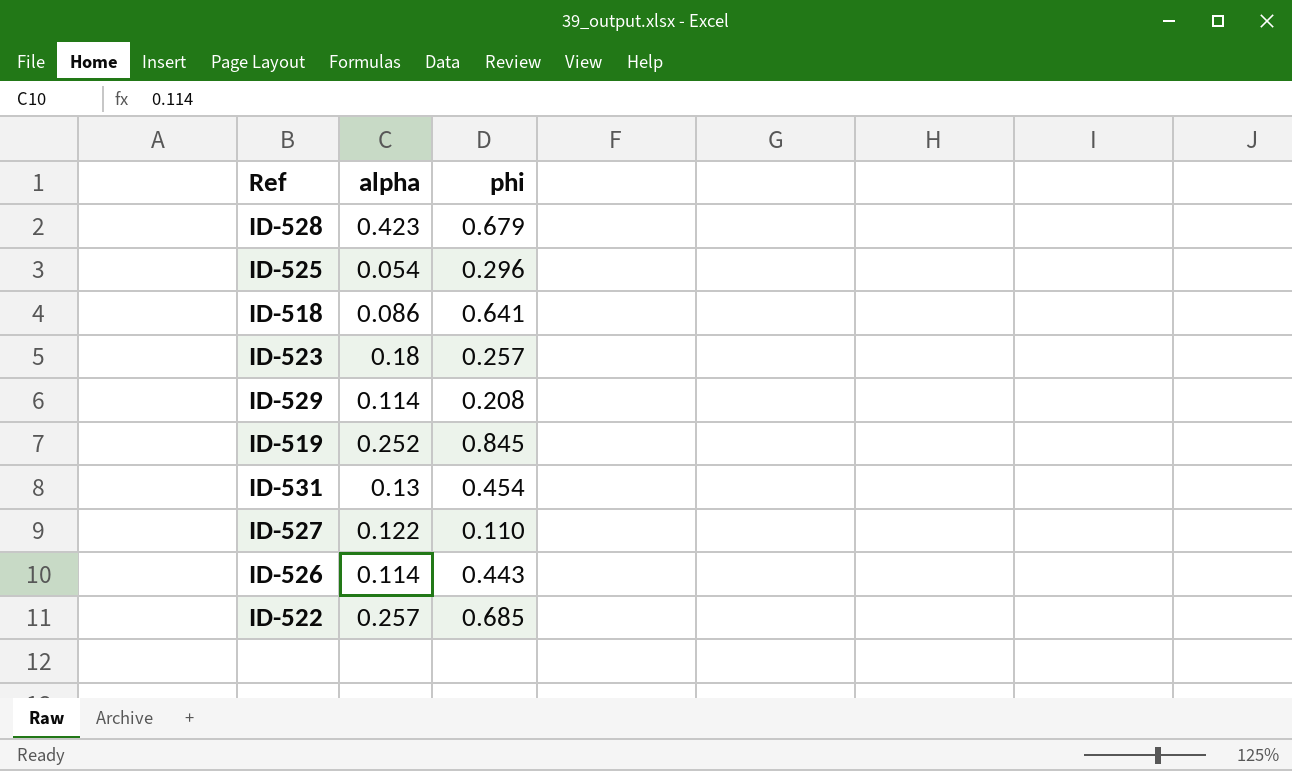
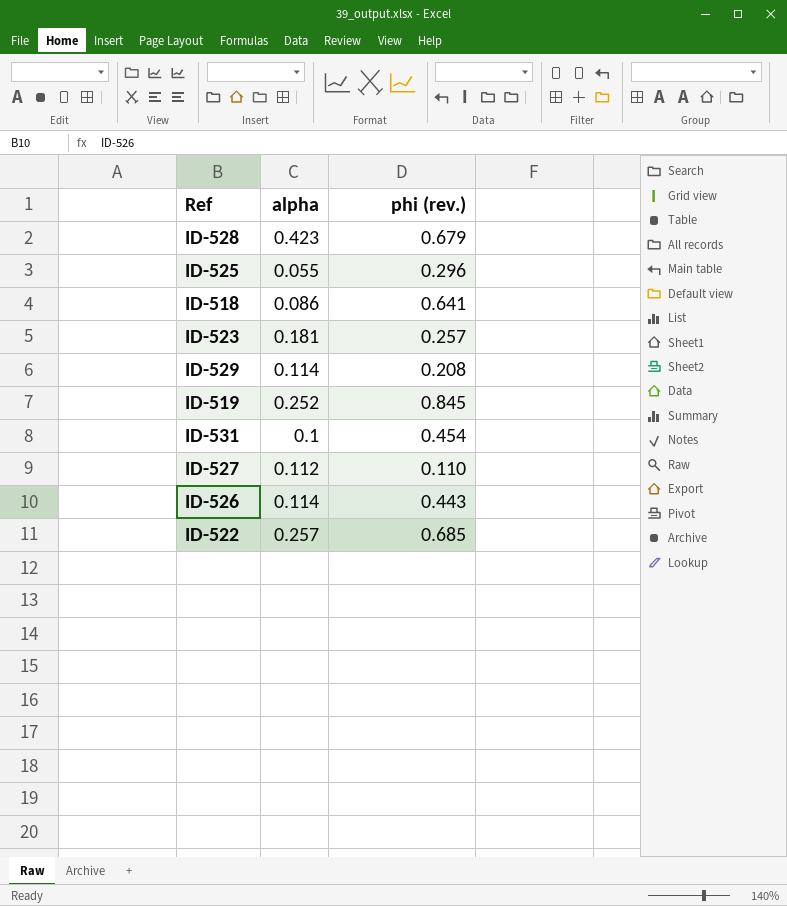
column name: phi -> phi (rev.)
ID-525 | alpha: 0.054 -> 0.055
ID-523 | alpha: 0.18 -> 0.181
ID-531 | alpha: 0.13 -> 0.1
ID-527 | alpha: 0.122 -> 0.112

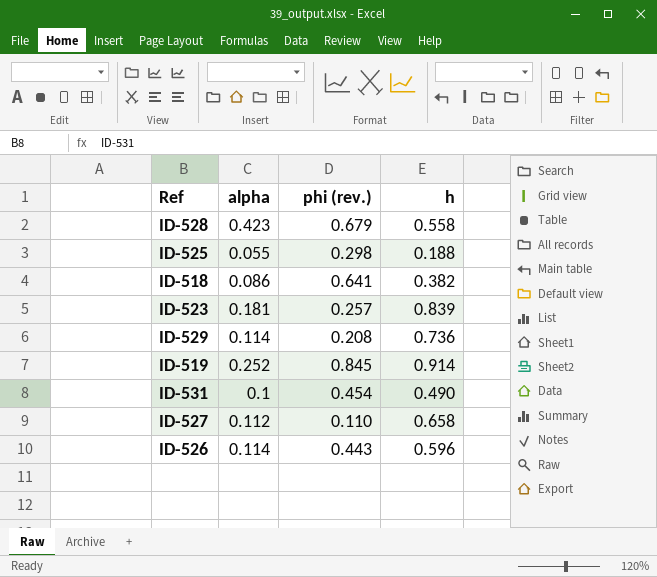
column h | position: none -> 4
row ID-522: 0.257 | 0.685 -> none
ID-525 | phi (rev.): 0.296 -> 0.298

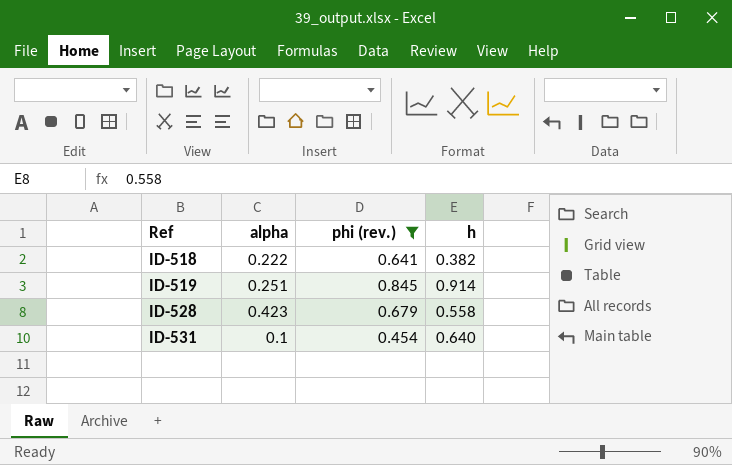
filter: none -> phi (rev.) >= 0.454
row order: none -> Ref ascending
ID-518 | alpha: 0.086 -> 0.222
ID-519 | alpha: 0.252 -> 0.251
ID-531 | h: 0.490 -> 0.640

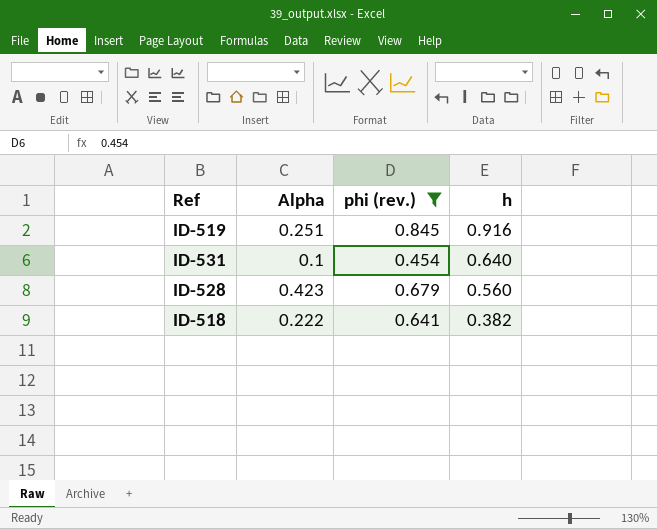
row order: Ref ascending -> h descending
column name: alpha -> Alpha
ID-519 | h: 0.914 -> 0.916
ID-528 | h: 0.558 -> 0.560

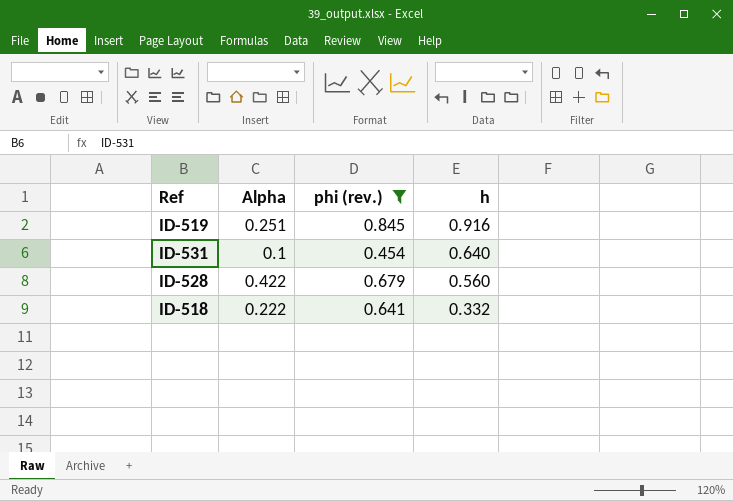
ID-528 | Alpha: 0.423 -> 0.422
ID-518 | h: 0.382 -> 0.332

